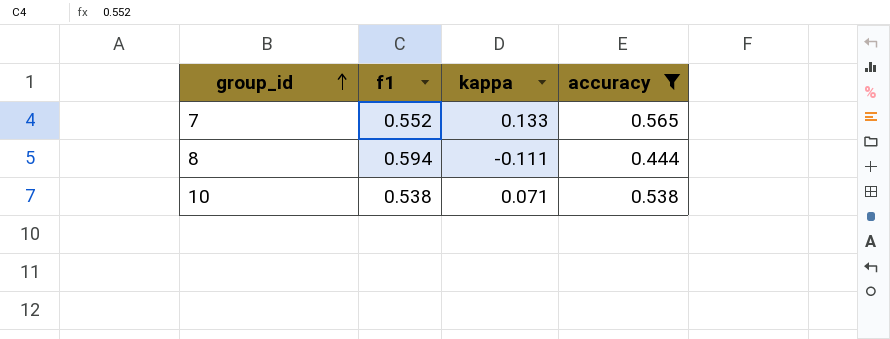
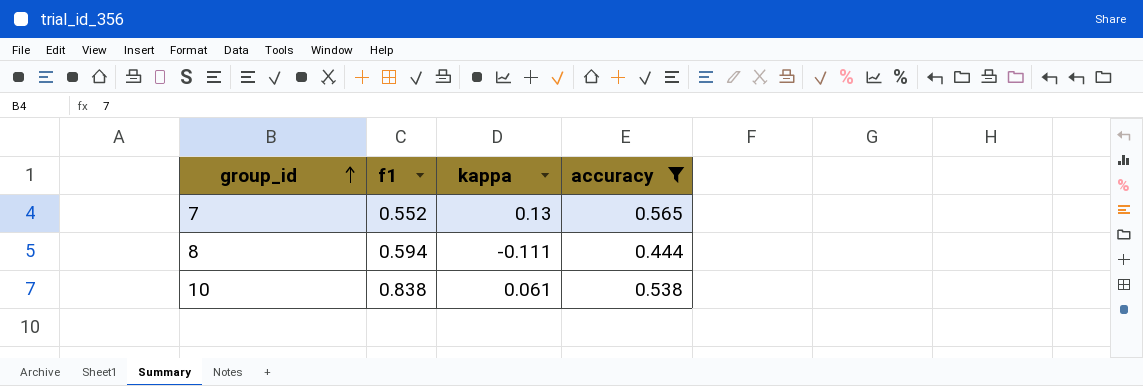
7 | kappa: 0.133 -> 0.13
10 | f1: 0.538 -> 0.838
10 | kappa: 0.071 -> 0.061

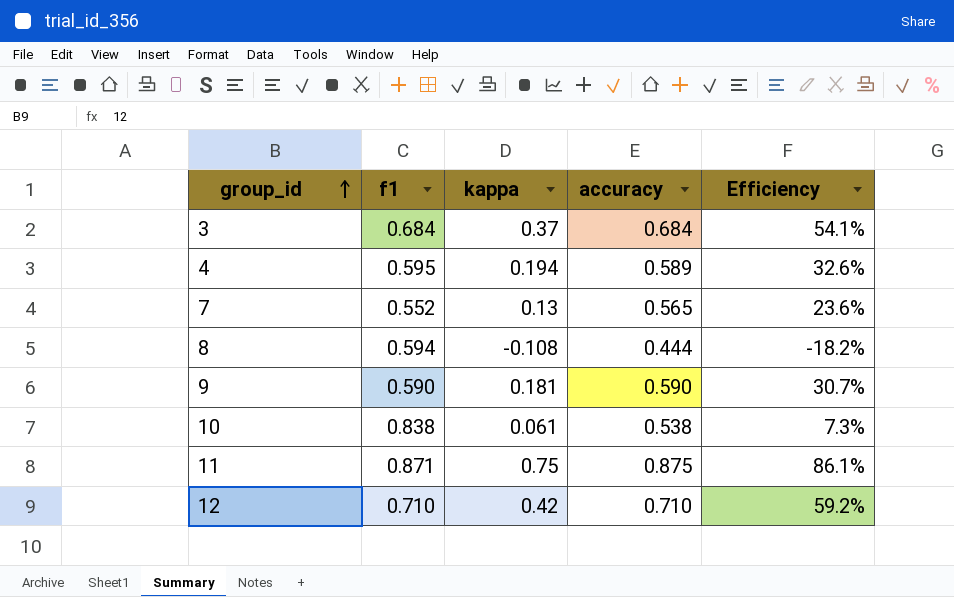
filter: accuracy <= 0.565 -> none
column Efficiency | formula: none -> [kappa] / [f1]
8 | kappa: -0.111 -> -0.108

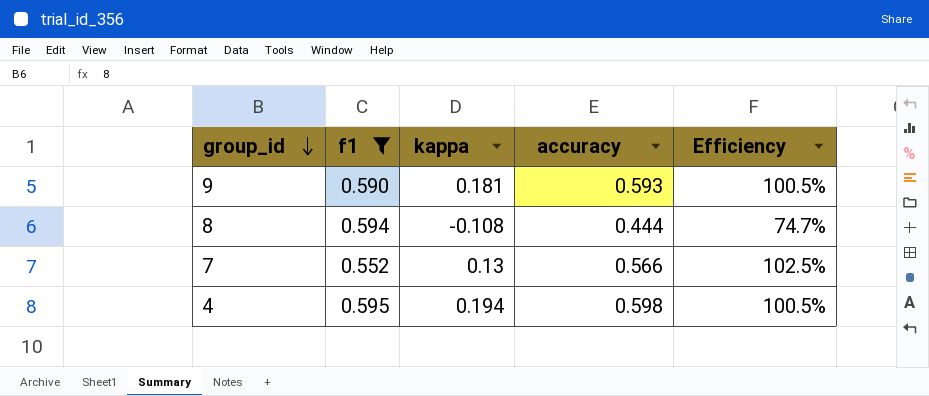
filter: none -> f1 <= 0.595
row order: group_id ascending -> group_id descending
column Efficiency | formula: [kappa] / [f1] -> [accuracy] / [f1]
9 | accuracy: 0.590 -> 0.593
7 | accuracy: 0.565 -> 0.566
4 | accuracy: 0.589 -> 0.598

